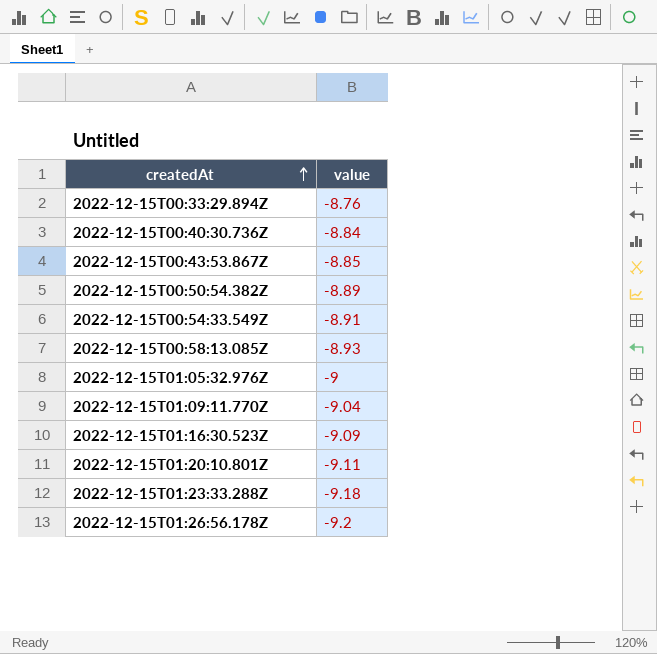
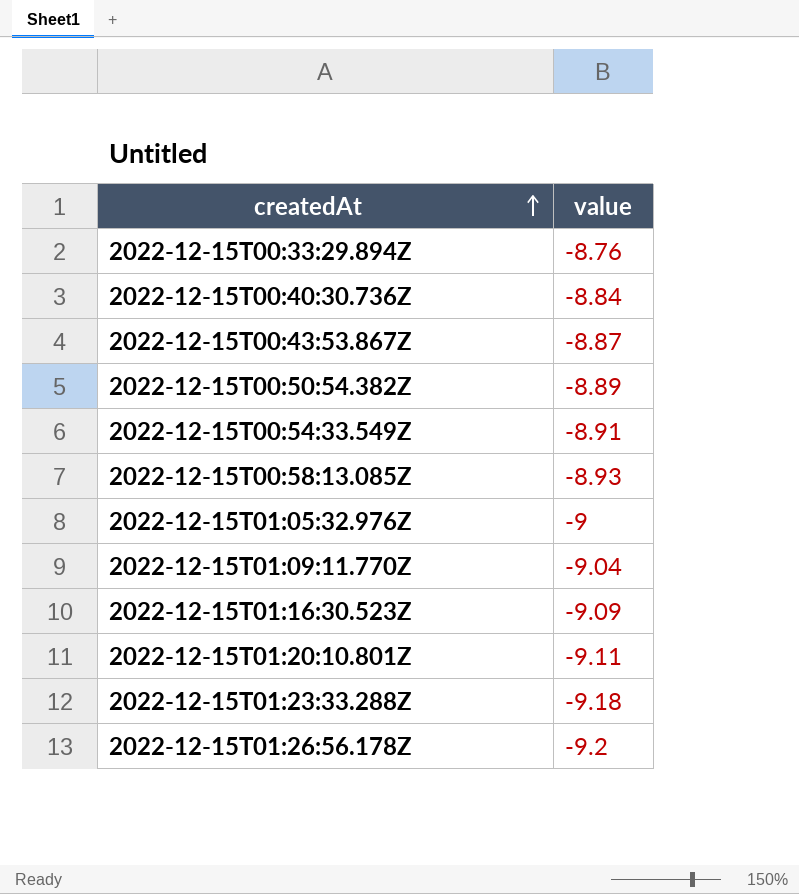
2022-12-15T00:43:53.867Z | value: -8.85 -> -8.87

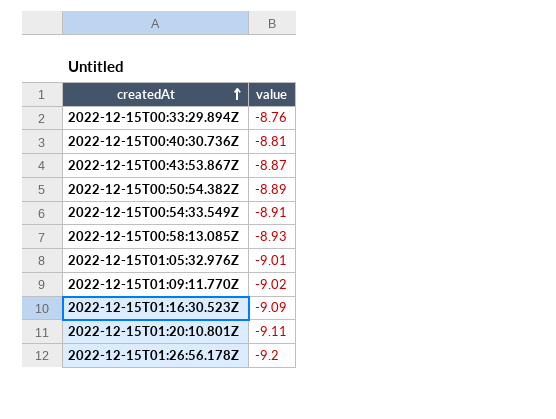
row 2022-12-15T01:23:33.288Z: -9.18 -> none
2022-12-15T00:40:30.736Z | value: -8.84 -> -8.81
2022-12-15T01:05:32.976Z | value: -9 -> -9.01
2022-12-15T01:09:11.770Z | value: -9.04 -> -9.02

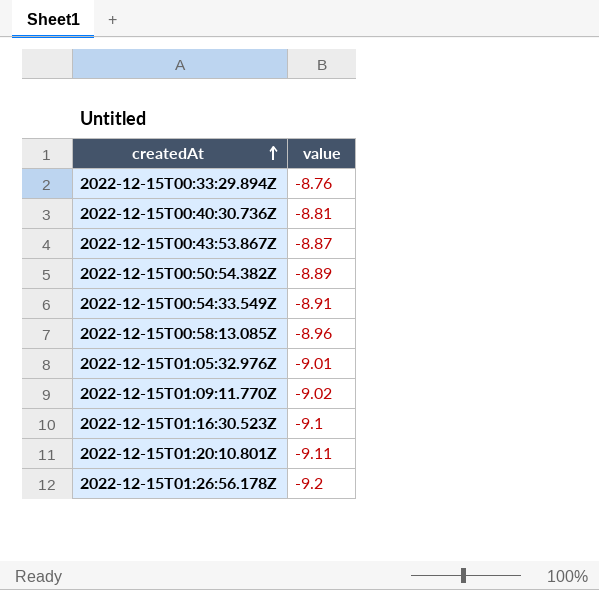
2022-12-15T00:58:13.085Z | value: -8.93 -> -8.96
2022-12-15T01:16:30.523Z | value: -9.09 -> -9.1

